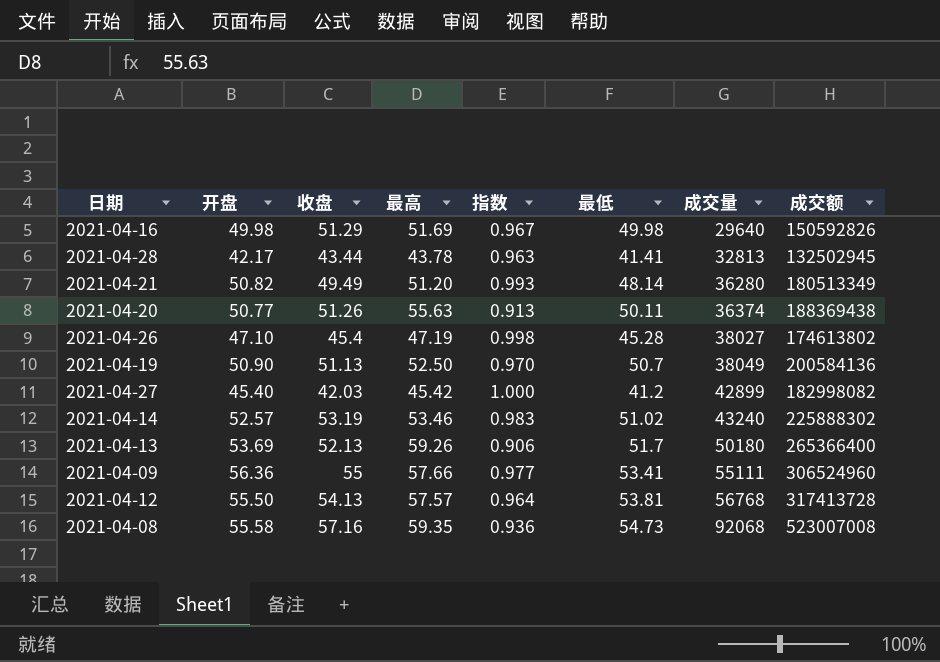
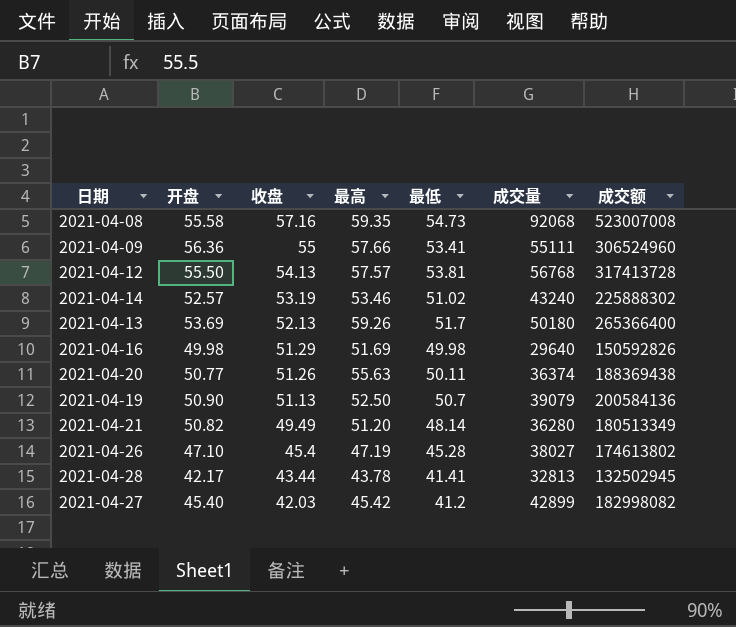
row order: 成交量 ascending -> 收盘 descending
column 指数 | formula: [开盘] / [最高] -> none
2021-04-19 | 成交量: 38049 -> 39079

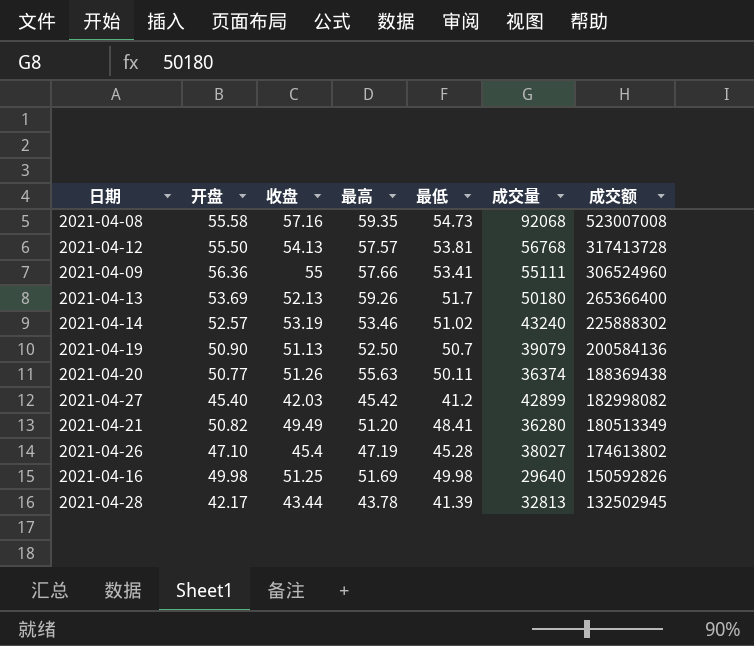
row order: 收盘 descending -> 成交额 descending
2021-04-21 | 最低: 48.14 -> 48.41
2021-04-16 | 收盘: 51.29 -> 51.25
2021-04-28 | 最低: 41.41 -> 41.39

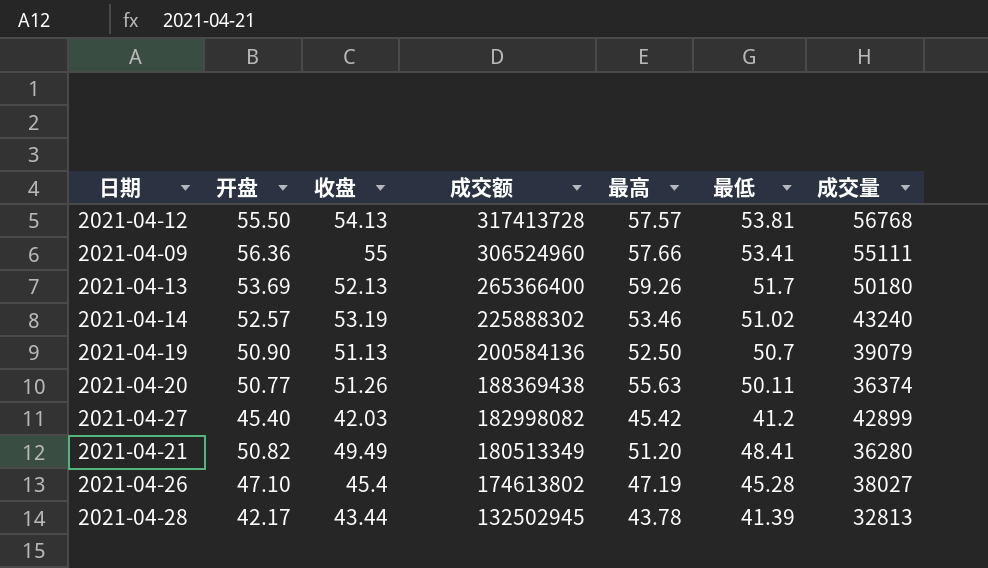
column 成交额 | position: 7 -> 4
row 2021-04-08: 55.58 | 57.16 | 59.35 | 54.73 | 92068 | 523007008 -> none
row 2021-04-16: 49.98 | 51.25 | 51.69 | 49.98 | 29640 | 150592826 -> none

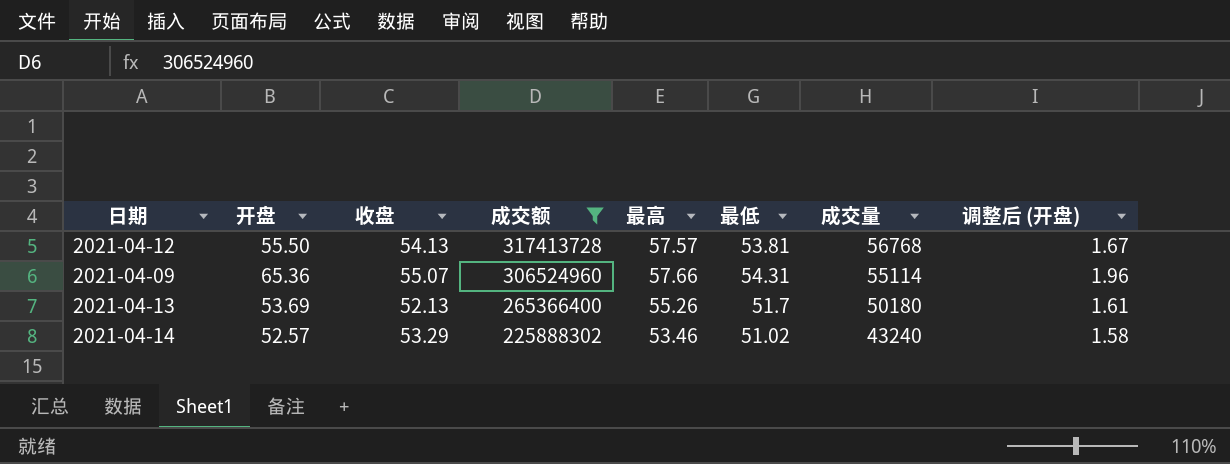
filter: none -> 成交额 >= 225888302
column 调整后 (开盘) | formula: none -> [开盘] * 0.03
2021-04-09 | 开盘: 56.36 -> 65.36
2021-04-09 | 收盘: 55 -> 55.07
2021-04-09 | 最低: 53.41 -> 54.31
2021-04-09 | 成交量: 55111 -> 55114
2021-04-13 | 最高: 59.26 -> 55.26
2021-04-14 | 收盘: 53.19 -> 53.29

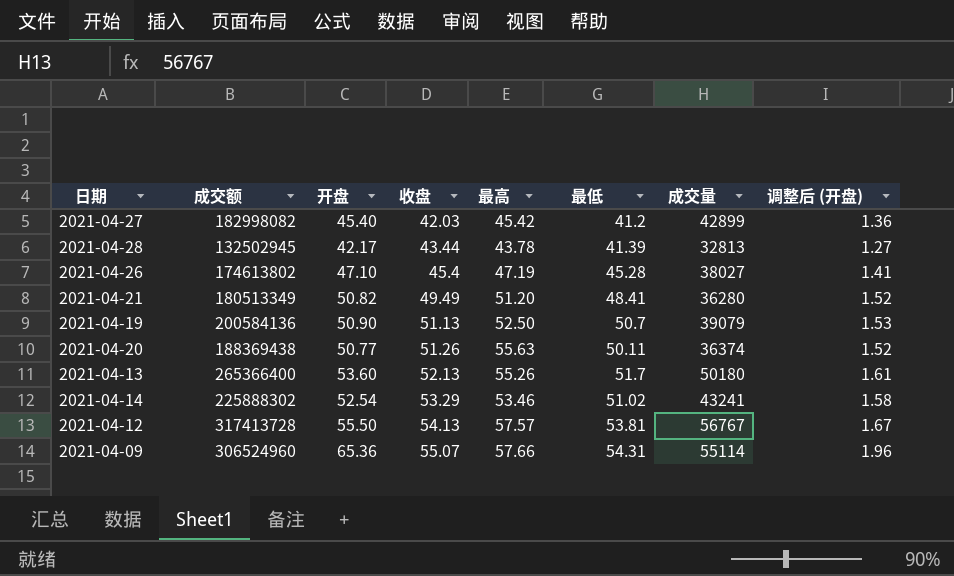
filter: 成交额 >= 225888302 -> none
row order: 成交额 descending -> 收盘 ascending
column 成交额 | position: 4 -> 2
2021-04-13 | 开盘: 53.69 -> 53.60
2021-04-14 | 开盘: 52.57 -> 52.54
2021-04-14 | 成交量: 43240 -> 43241
2021-04-12 | 成交量: 56768 -> 56767

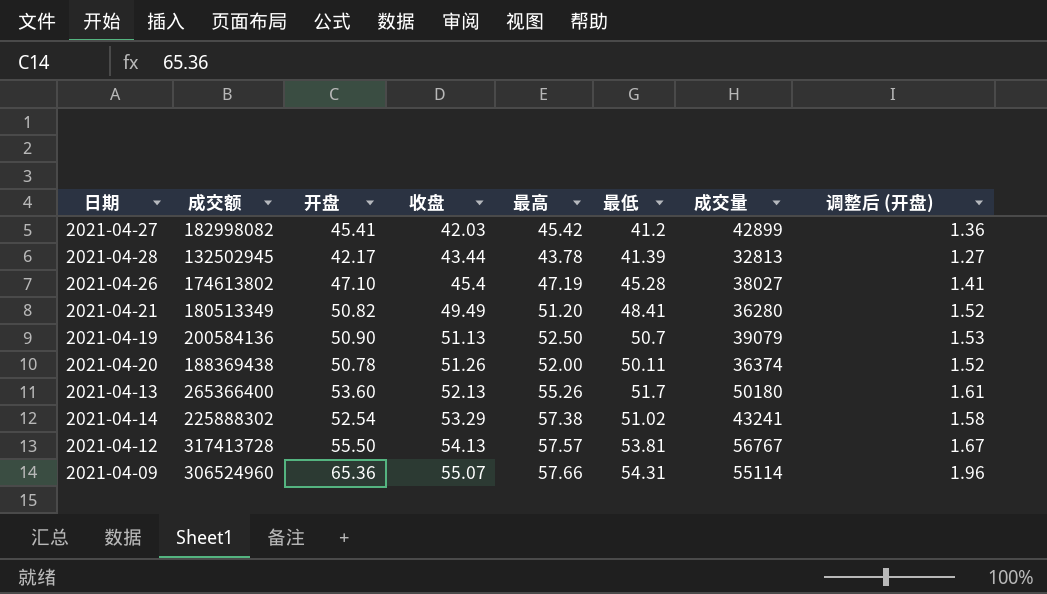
2021-04-27 | 开盘: 45.40 -> 45.41
2021-04-20 | 开盘: 50.77 -> 50.78
2021-04-20 | 最高: 55.63 -> 52.00
2021-04-14 | 最高: 53.46 -> 57.38

